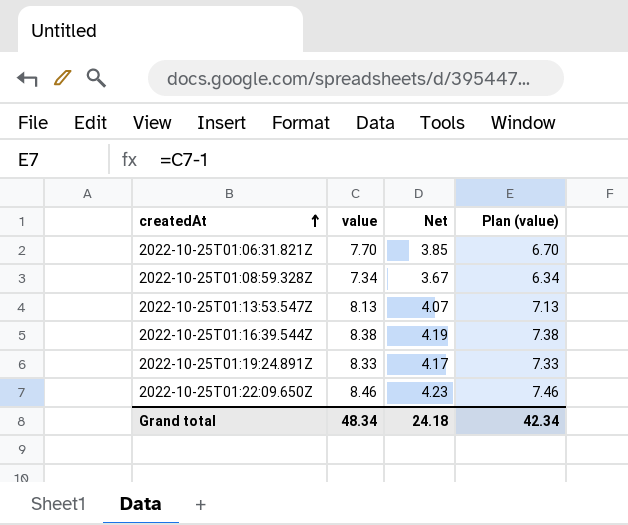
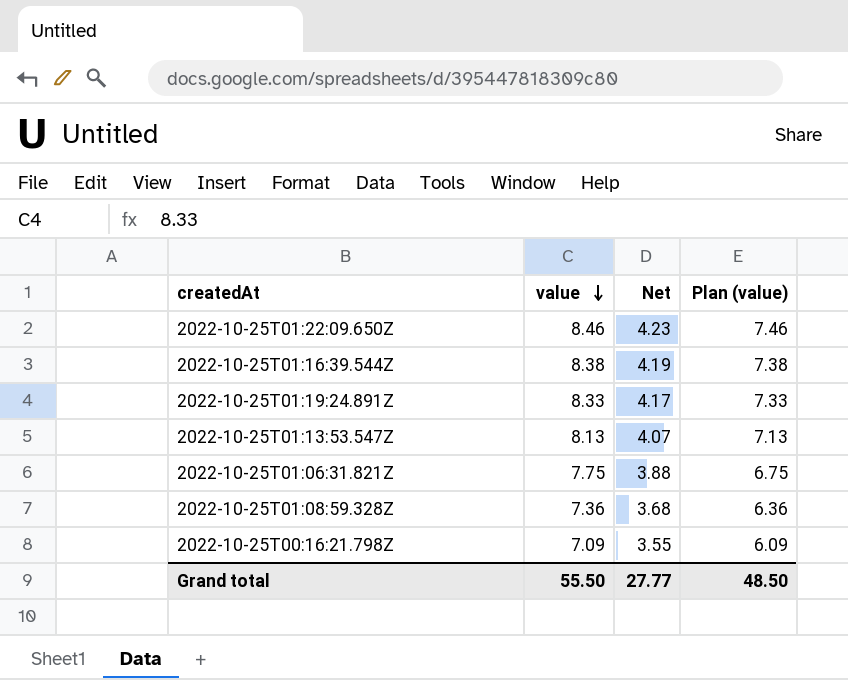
row order: createdAt ascending -> value descending
2022-10-25T01:06:31.821Z | value: 7.70 -> 7.75
2022-10-25T01:06:31.821Z | Net: 3.85 -> 3.88
2022-10-25T01:06:31.821Z | Plan (value): 6.70 -> 6.75
2022-10-25T01:08:59.328Z | value: 7.34 -> 7.36
2022-10-25T01:08:59.328Z | Net: 3.67 -> 3.68
2022-10-25T01:08:59.328Z | Plan (value): 6.34 -> 6.36
row 2022-10-25T00:16:21.798Z: none -> 7.09 | 3.55 | 6.09
Grand total | value: 48.34 -> 55.50
Grand total | Net: 24.18 -> 27.77
Grand total | Plan (value): 42.34 -> 48.50

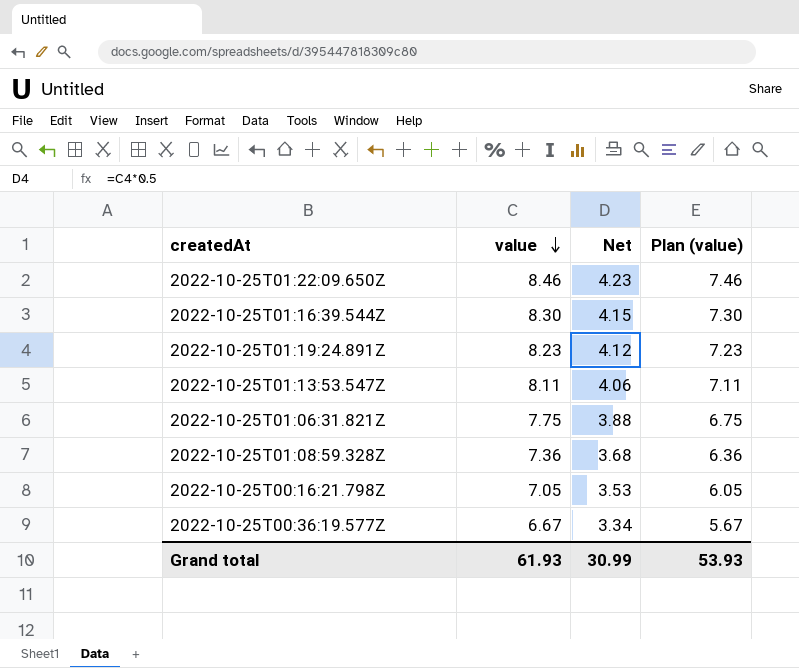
2022-10-25T01:16:39.544Z | value: 8.38 -> 8.30
2022-10-25T01:16:39.544Z | Net: 4.19 -> 4.15
2022-10-25T01:16:39.544Z | Plan (value): 7.38 -> 7.30
2022-10-25T01:19:24.891Z | value: 8.33 -> 8.23
2022-10-25T01:19:24.891Z | Net: 4.17 -> 4.12
2022-10-25T01:19:24.891Z | Plan (value): 7.33 -> 7.23
2022-10-25T01:13:53.547Z | value: 8.13 -> 8.11
2022-10-25T01:13:53.547Z | Net: 4.07 -> 4.06
2022-10-25T01:13:53.547Z | Plan (value): 7.13 -> 7.11
2022-10-25T00:16:21.798Z | value: 7.09 -> 7.05
2022-10-25T00:16:21.798Z | Net: 3.55 -> 3.53
2022-10-25T00:16:21.798Z | Plan (value): 6.09 -> 6.05
row 2022-10-25T00:36:19.577Z: none -> 6.67 | 3.34 | 5.67
Grand total | value: 55.50 -> 61.93
Grand total | Net: 27.77 -> 30.99
Grand total | Plan (value): 48.50 -> 53.93

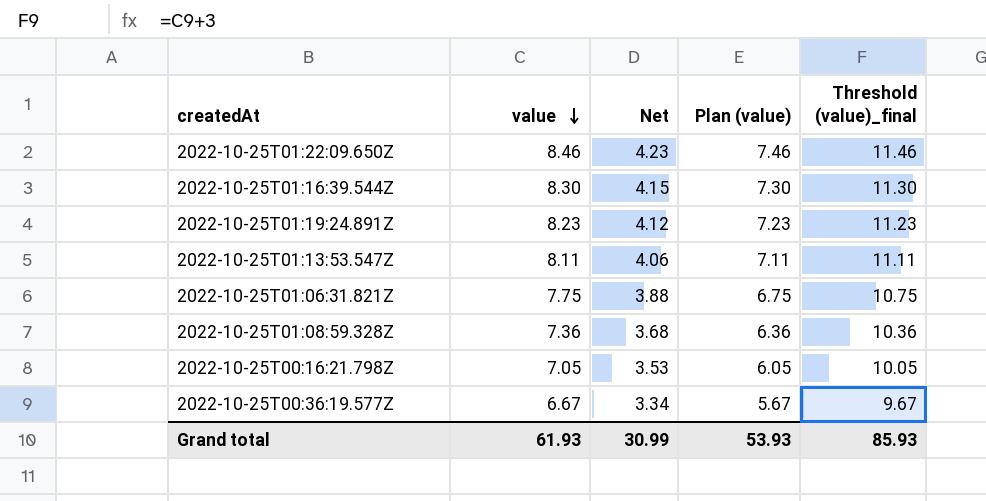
column Threshold (value)_final | formula: none -> [value] + 3

